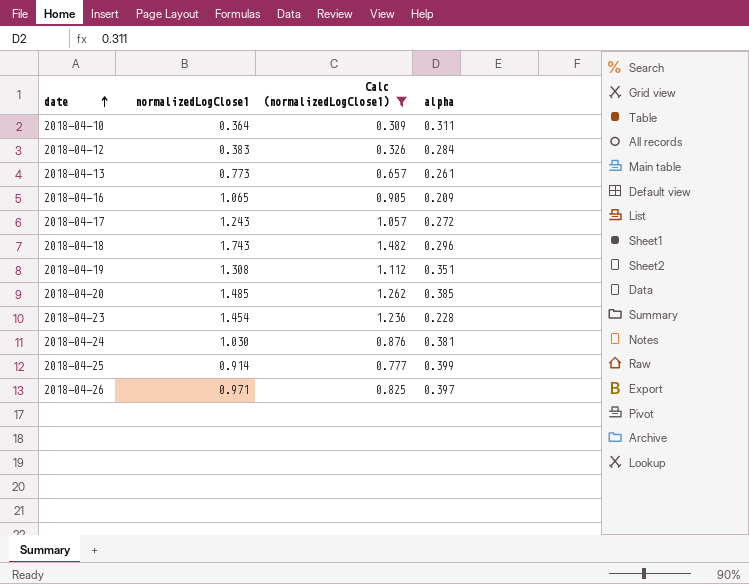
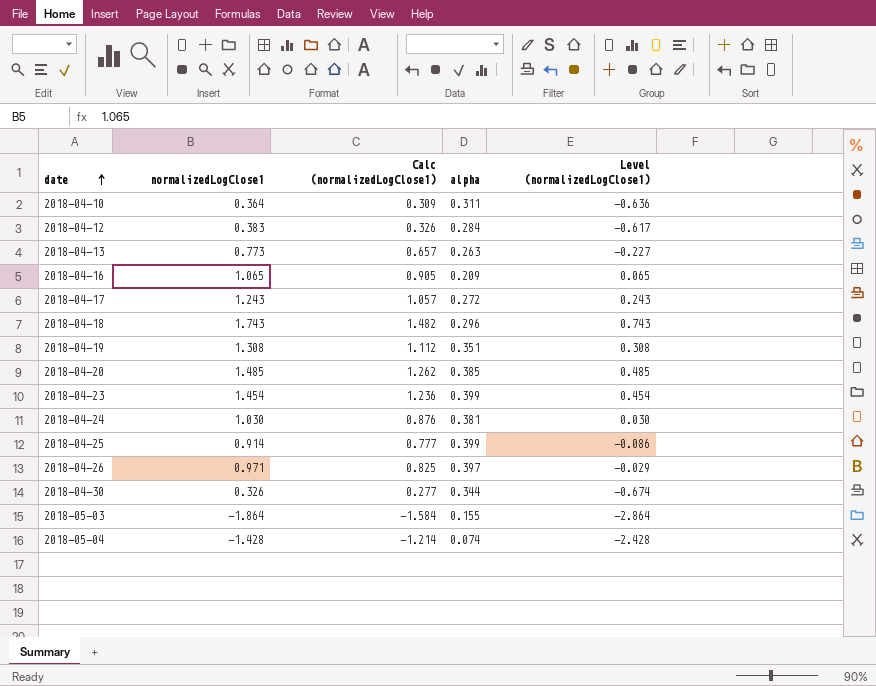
filter: Calc (normalizedLogClose1) >= 0.309 -> none
column Level (normalizedLogClose1) | formula: none -> [normalizedLogClose1] - 1
2018-04-13 | alpha: 0.261 -> 0.263
2018-04-23 | alpha: 0.228 -> 0.399

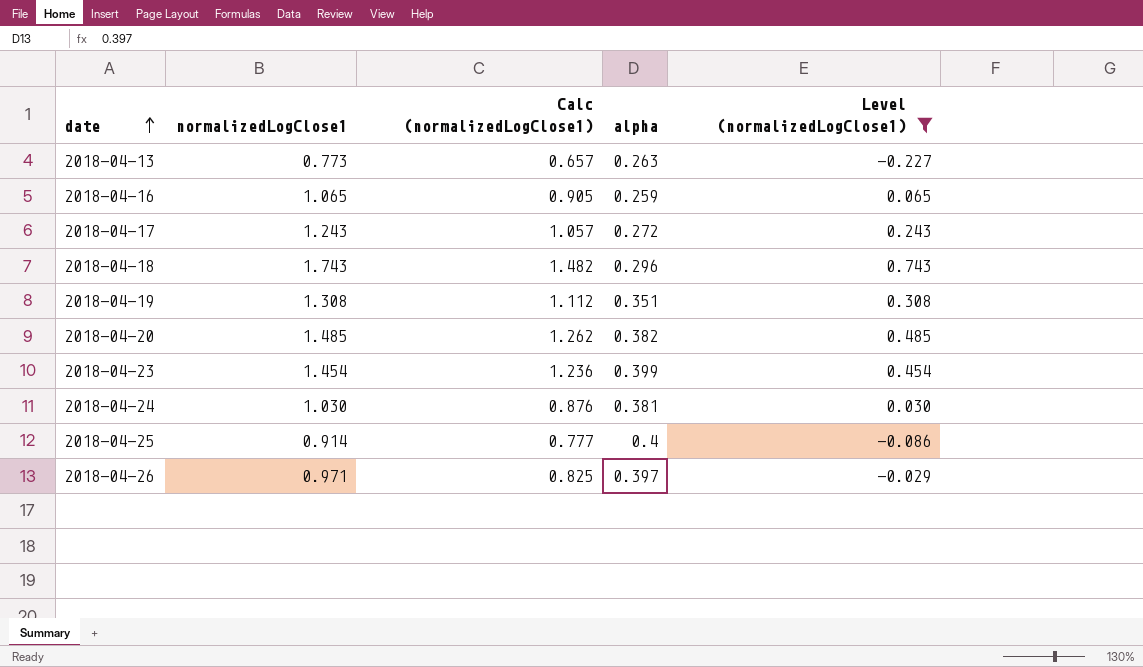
filter: none -> Level (normalizedLogClose1) >= -0.227
2018-04-16 | alpha: 0.209 -> 0.259
2018-04-20 | alpha: 0.385 -> 0.382
2018-04-25 | alpha: 0.399 -> 0.4

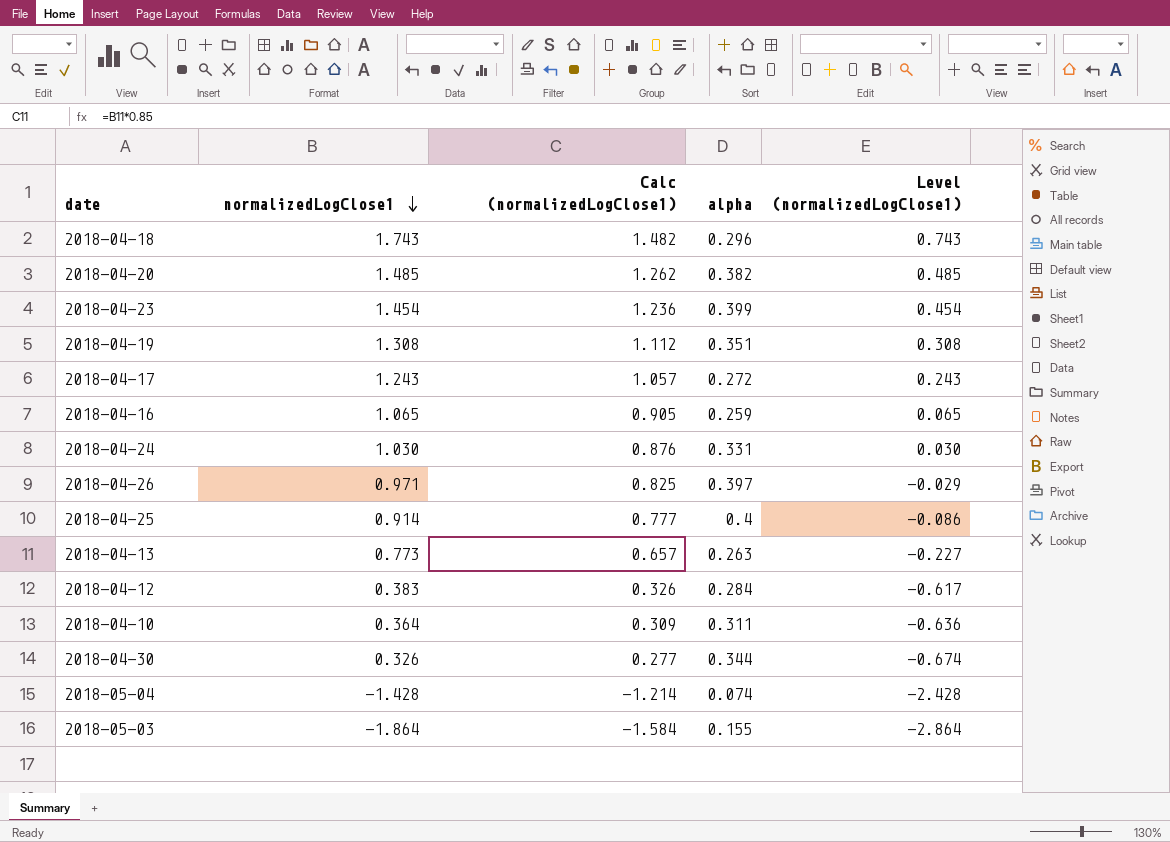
filter: Level (normalizedLogClose1) >= -0.227 -> none
row order: date ascending -> normalizedLogClose1 descending
2018-04-24 | alpha: 0.381 -> 0.331

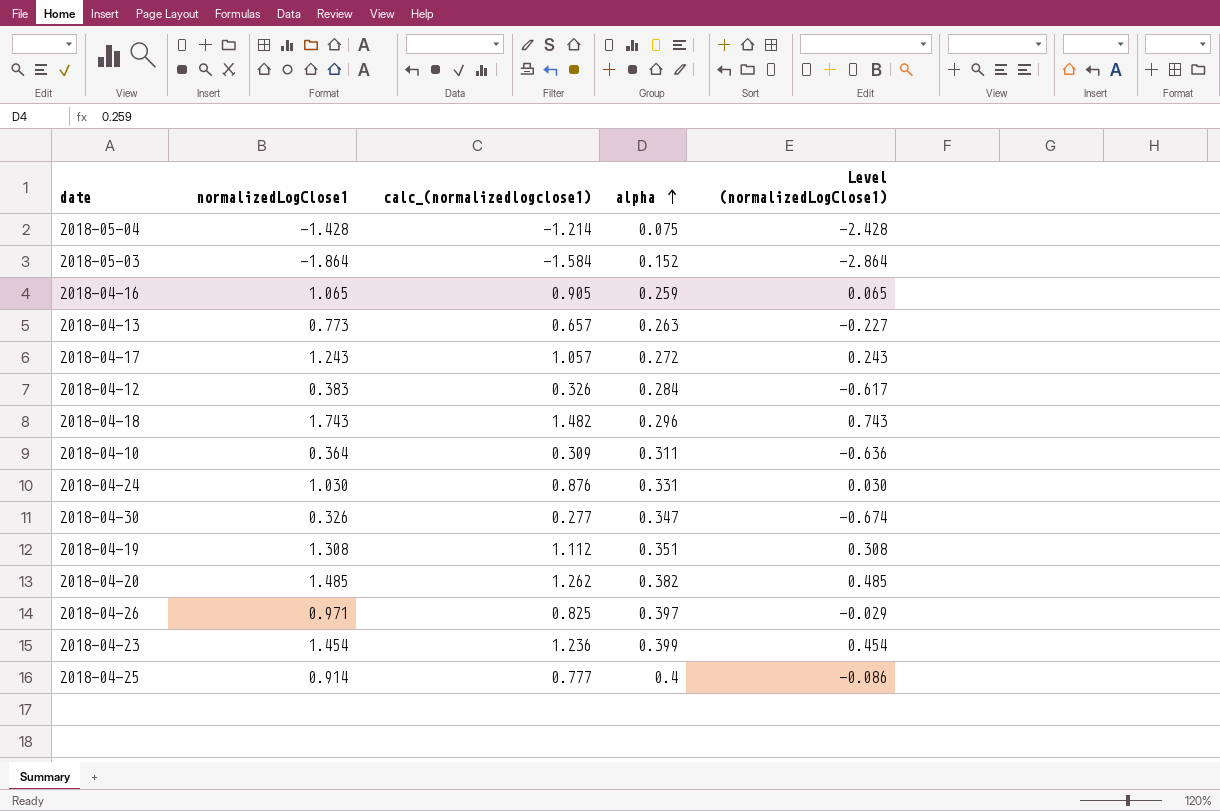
row order: normalizedLogClose1 descending -> alpha ascending
column name: Calc (normalizedLogClose1) -> calc_(normalizedlogclose1)
2018-05-04 | alpha: 0.074 -> 0.075
2018-05-03 | alpha: 0.155 -> 0.152
2018-04-30 | alpha: 0.344 -> 0.347

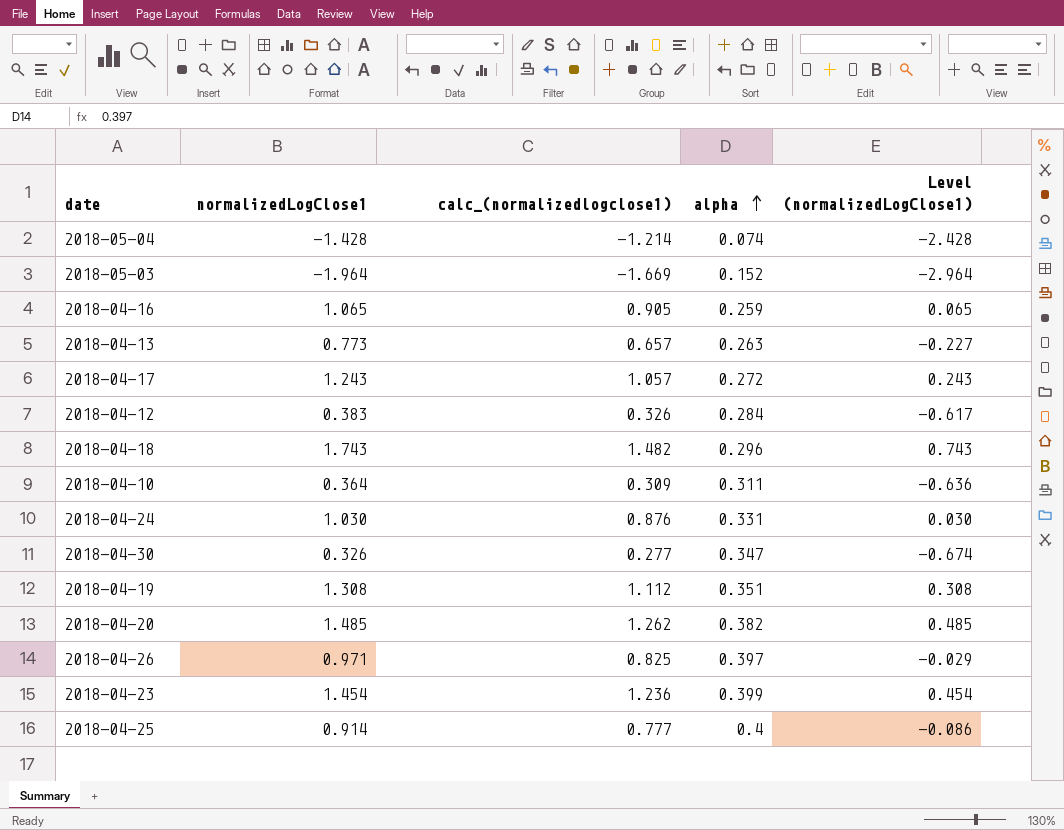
2018-05-04 | alpha: 0.075 -> 0.074
2018-05-03 | normalizedLogClose1: -1.864 -> -1.964
2018-05-03 | calc_(normalizedlogclose1): -1.584 -> -1.669
2018-05-03 | Level (normalizedLogClose1): -2.864 -> -2.964

